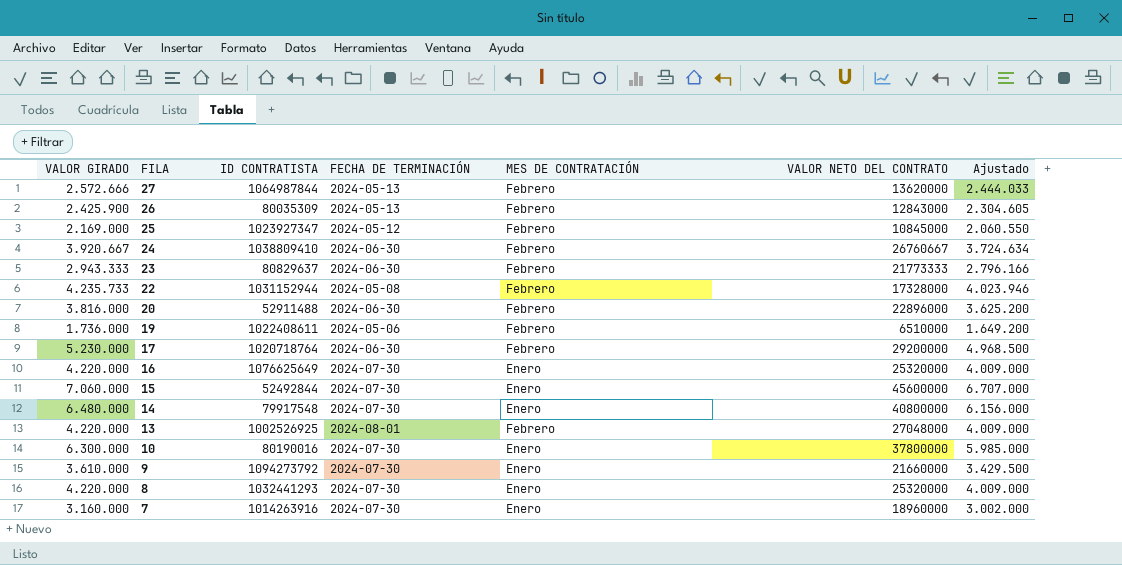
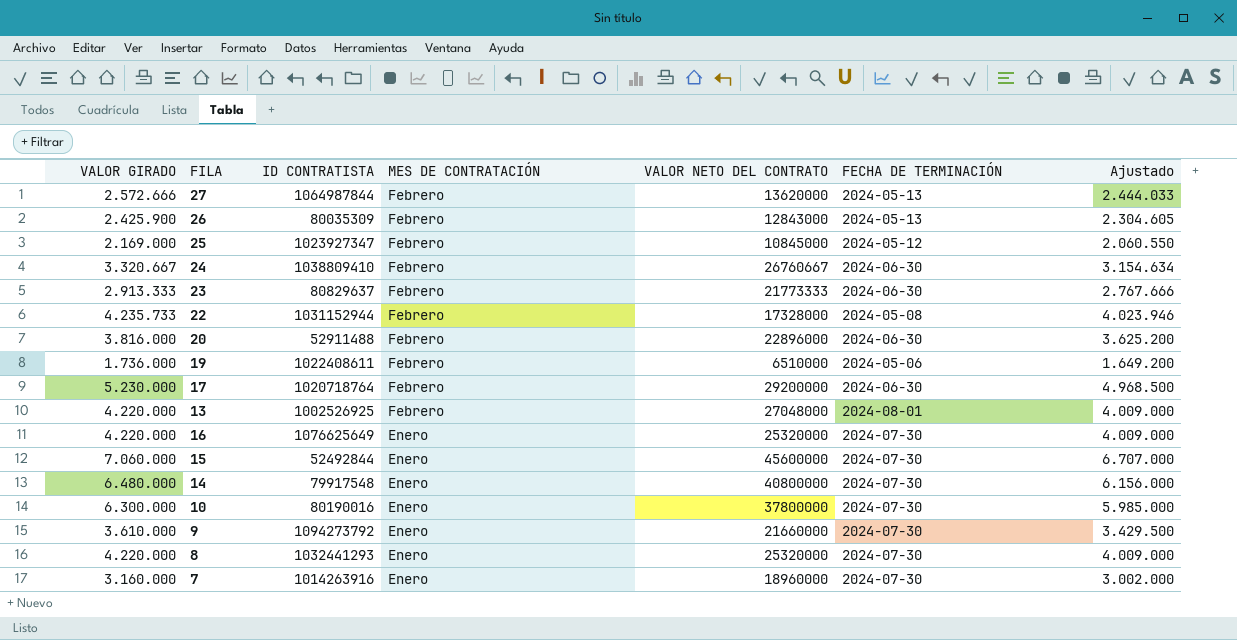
row order: FILA descending -> MES DE CONTRATACIÓN descending
column FECHA DE TERMINACIÓN | position: 4 -> 6
24 | VALOR GIRADO: 3.920.667 -> 3.320.667
24 | Ajustado: 3.724.634 -> 3.154.634
23 | VALOR GIRADO: 2.943.333 -> 2.913.333
23 | Ajustado: 2.796.166 -> 2.767.666

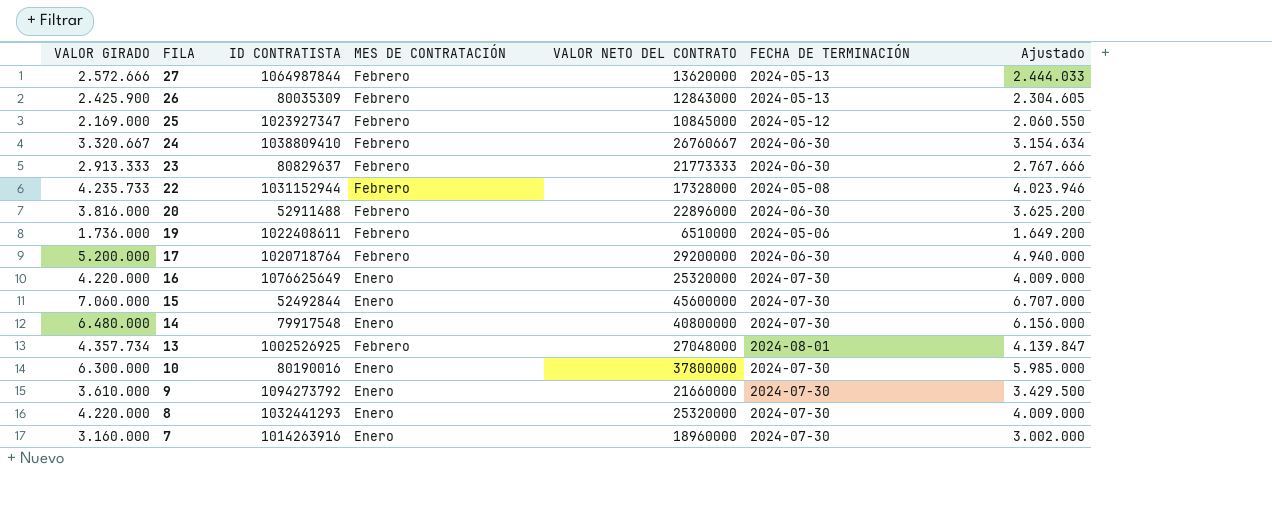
row order: MES DE CONTRATACIÓN descending -> FILA descending
17 | VALOR GIRADO: 5.230.000 -> 5.200.000
17 | Ajustado: 4.968.500 -> 4.940.000
13 | VALOR GIRADO: 4.220.000 -> 4.357.734
13 | Ajustado: 4.009.000 -> 4.139.847

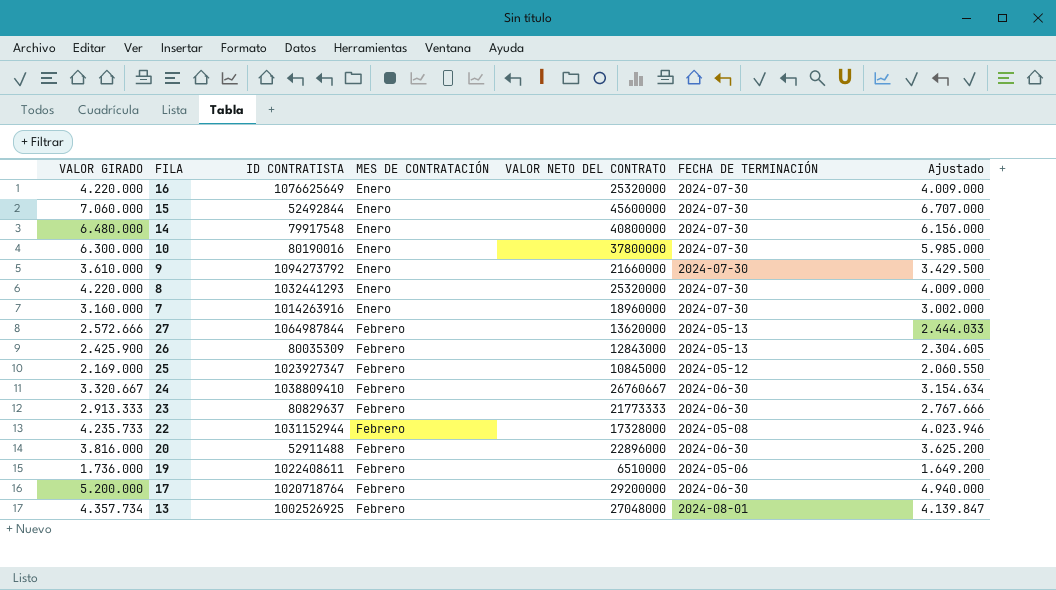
row order: FILA descending -> MES DE CONTRATACIÓN ascending

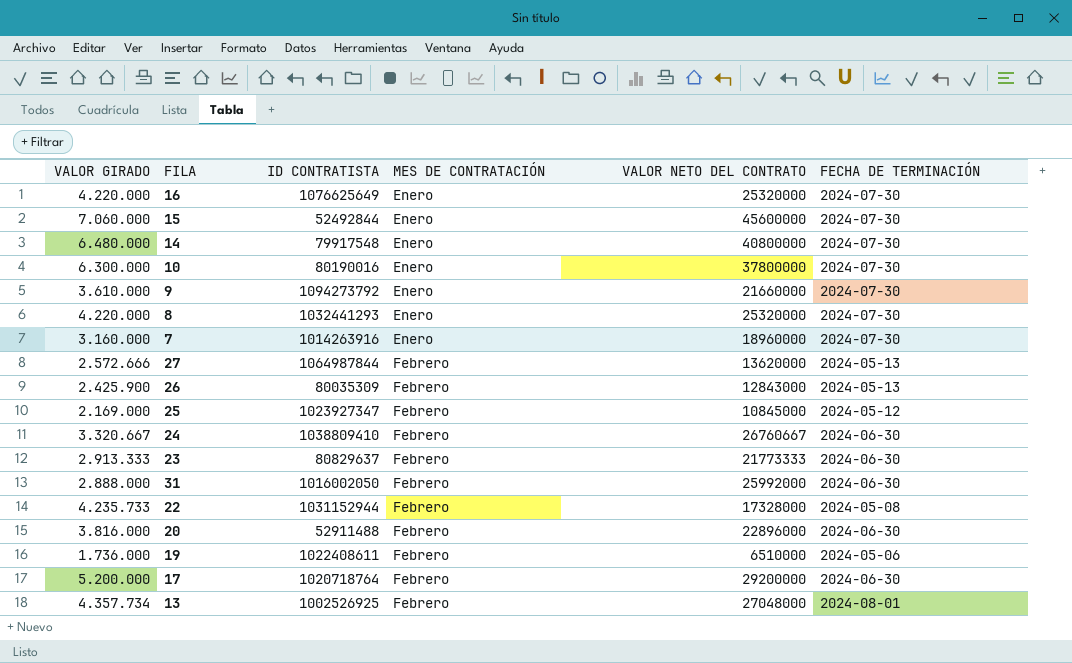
column Ajustado | formula: [VALOR GIRADO] * 0,95 -> none
row 31: none -> 2.888.000 | 1016002050 | Febrero | 25992000 | 2024-06-30

